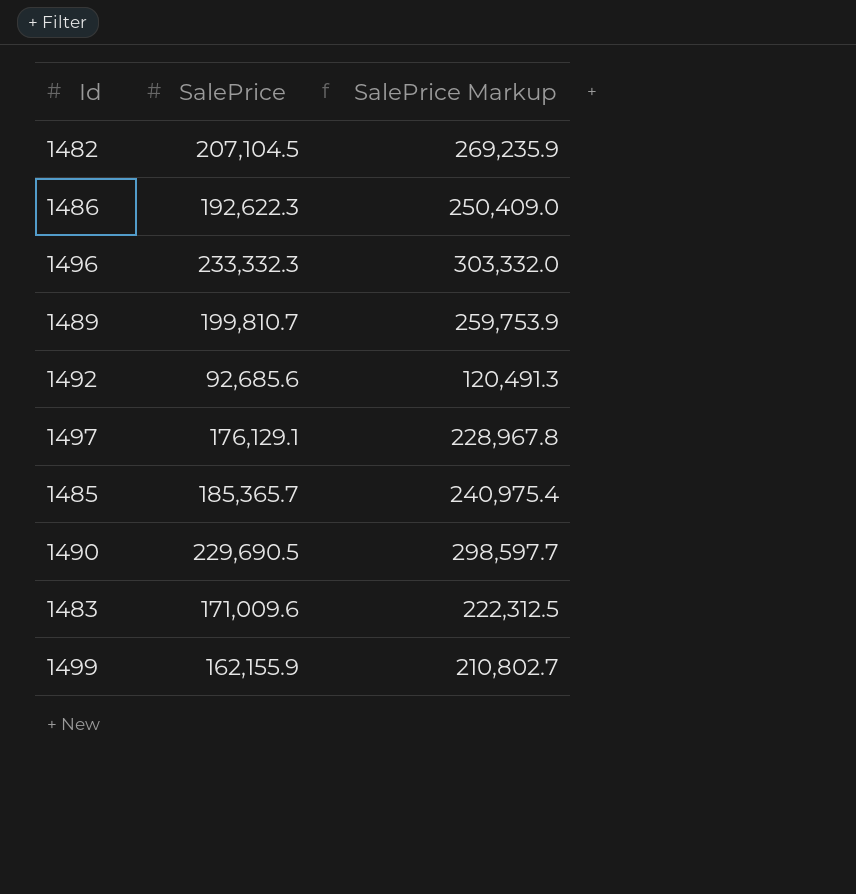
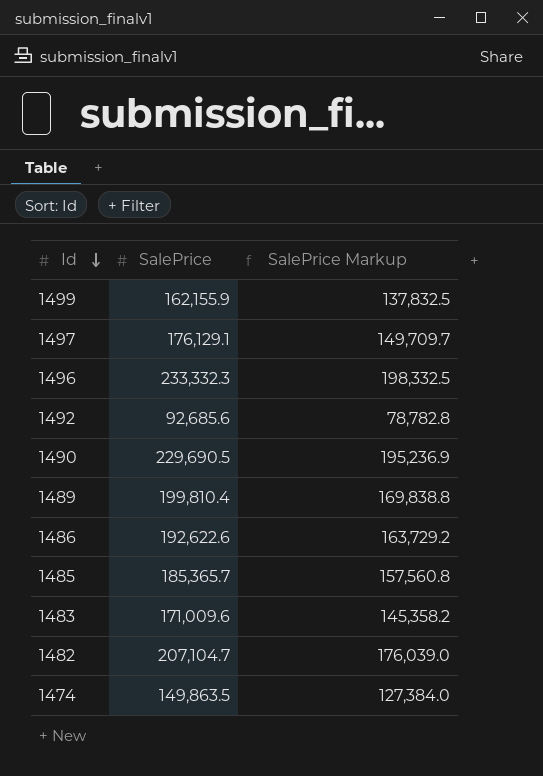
row order: none -> Id descending
column SalePrice Markup | formula: [SalePrice] * 1.3 -> [SalePrice] * 0.85
1489 | SalePrice: 199,810.7 -> 199,810.4
1486 | SalePrice: 192,622.3 -> 192,622.6
1482 | SalePrice: 207,104.5 -> 207,104.7
row 1474: none -> 149,863.5 | 127,384.0

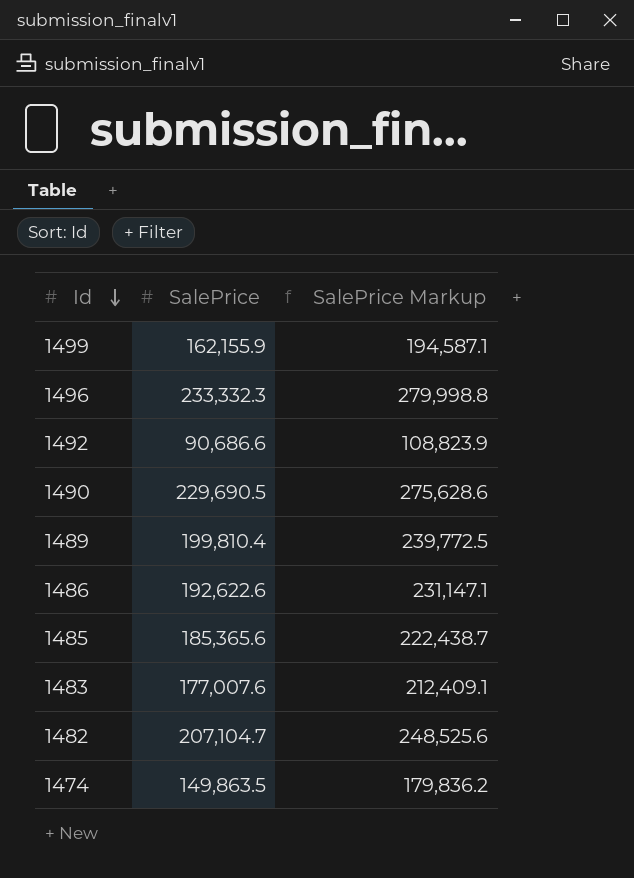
column SalePrice Markup | formula: [SalePrice] * 0.85 -> [SalePrice] * 1.2
row 1497: 176,129.1 | 149,709.7 -> none
1492 | SalePrice: 92,685.6 -> 90,686.6
1485 | SalePrice: 185,365.7 -> 185,365.6
1483 | SalePrice: 171,009.6 -> 177,007.6

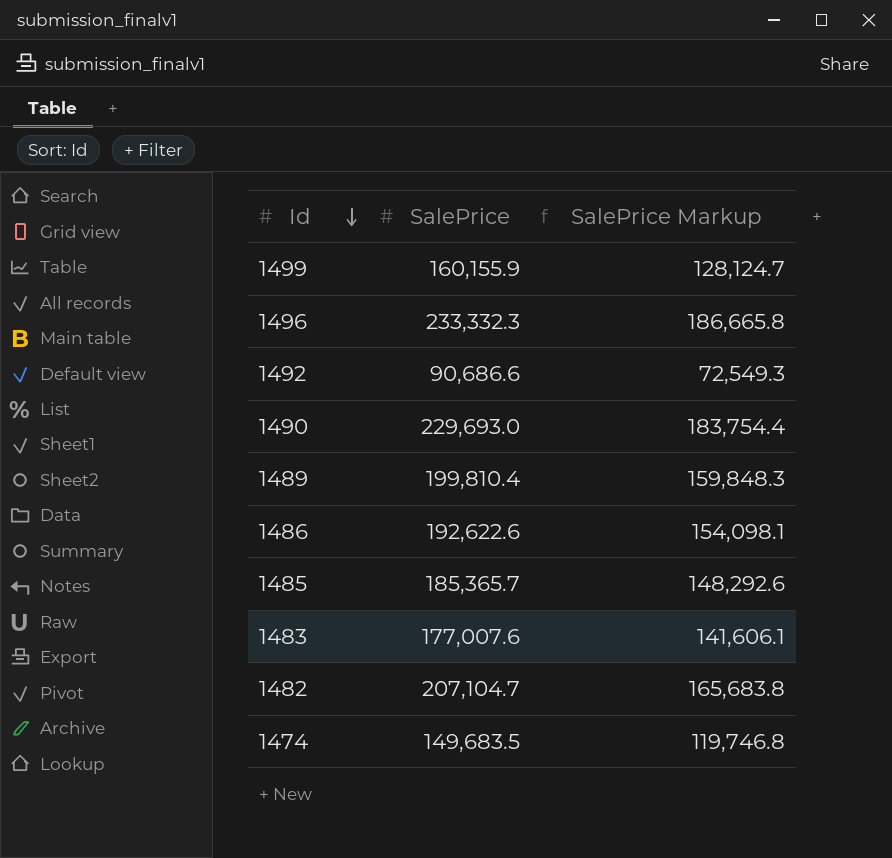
column SalePrice Markup | formula: [SalePrice] * 1.2 -> [SalePrice] * 0.8
1499 | SalePrice: 162,155.9 -> 160,155.9
1490 | SalePrice: 229,690.5 -> 229,693.0
1485 | SalePrice: 185,365.6 -> 185,365.7
1474 | SalePrice: 149,863.5 -> 149,683.5

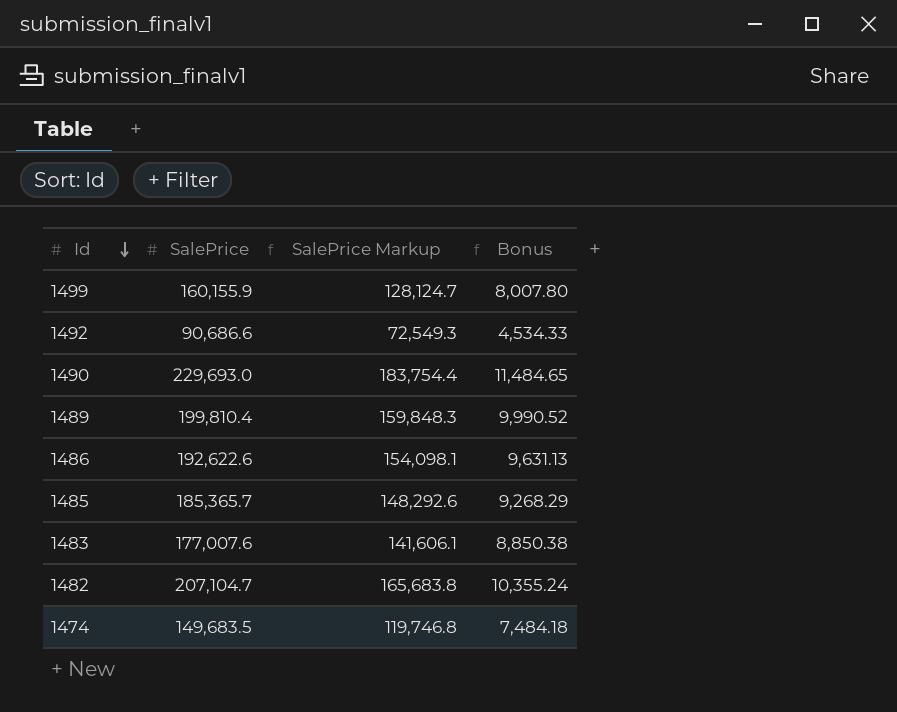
column Bonus | formula: none -> [SalePrice] * 0.05
row 1496: 233,332.3 | 186,665.8 -> none

